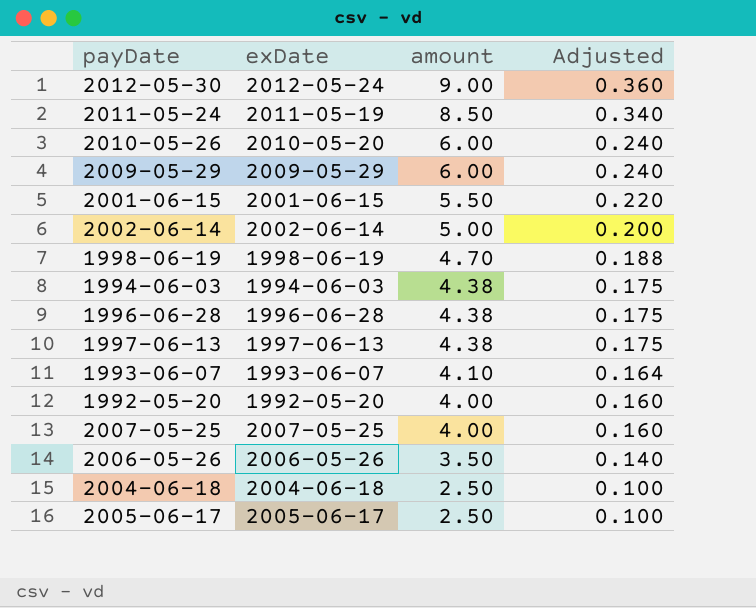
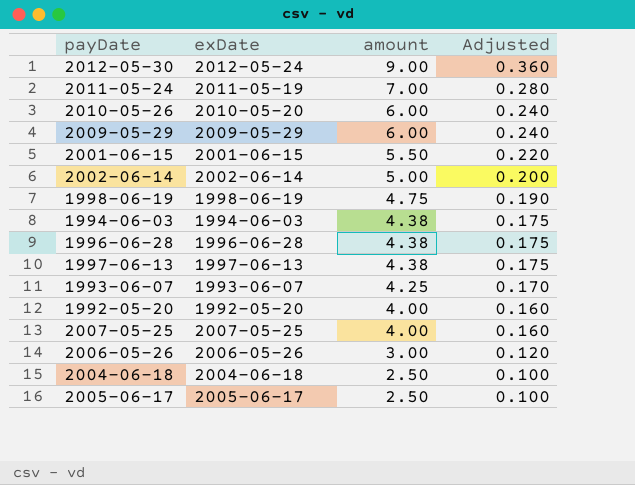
2011-05-24 | amount: 8.50 -> 7.00
2011-05-24 | Adjusted: 0.340 -> 0.280
1998-06-19 | amount: 4.70 -> 4.75
1998-06-19 | Adjusted: 0.188 -> 0.190
1993-06-07 | amount: 4.10 -> 4.25
1993-06-07 | Adjusted: 0.164 -> 0.170
2006-05-26 | amount: 3.50 -> 3.00
2006-05-26 | Adjusted: 0.140 -> 0.120

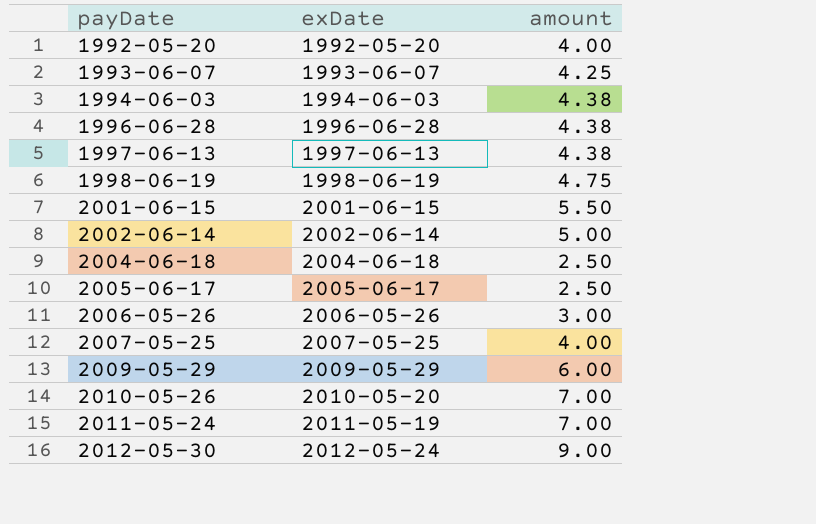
row order: amount descending -> payDate ascending
column Adjusted | formula: [amount] * 0.04 -> none
2010-05-26 | amount: 6.00 -> 7.00

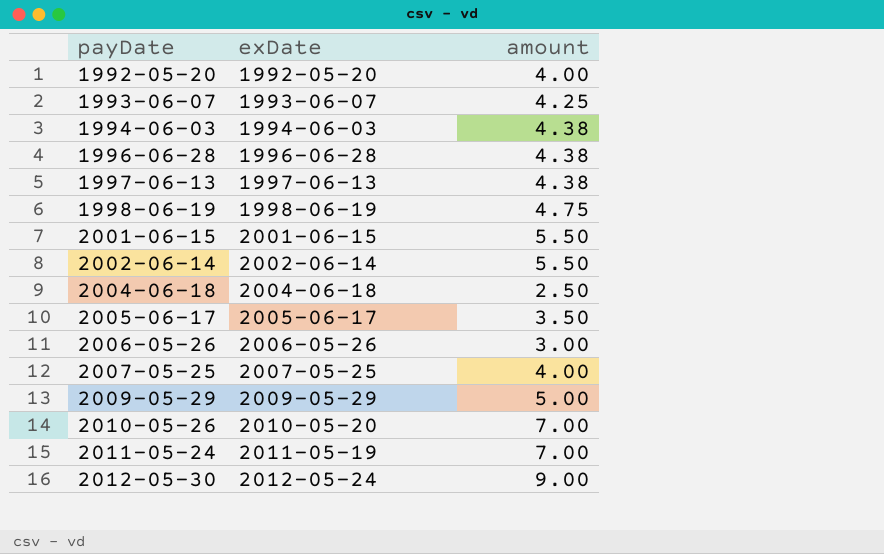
2002-06-14 | amount: 5.00 -> 5.50
2005-06-17 | amount: 2.50 -> 3.50
2009-05-29 | amount: 6.00 -> 5.00

